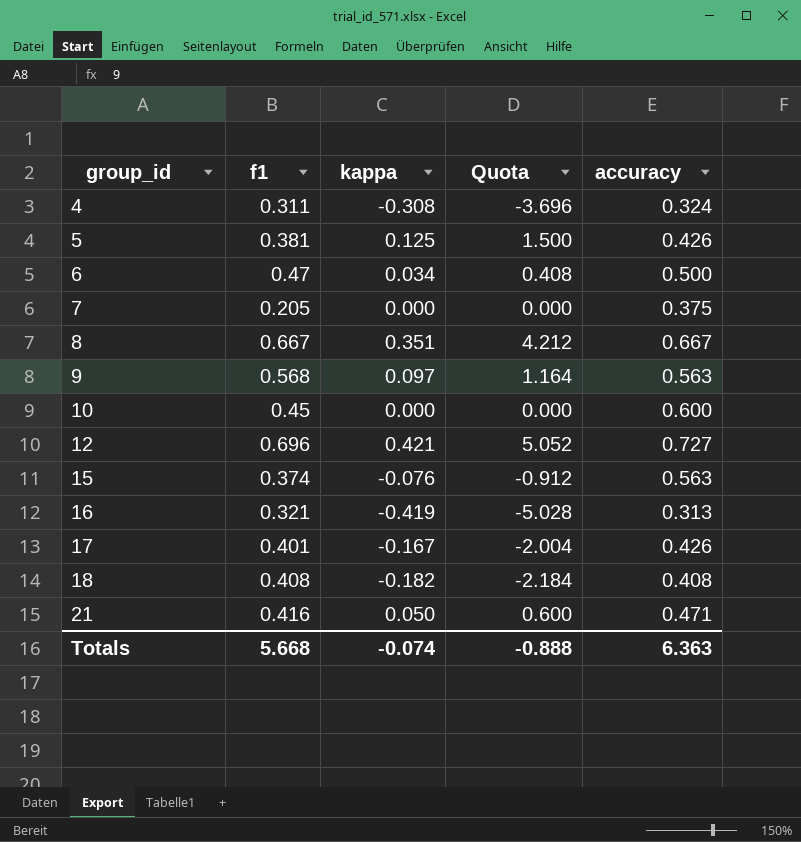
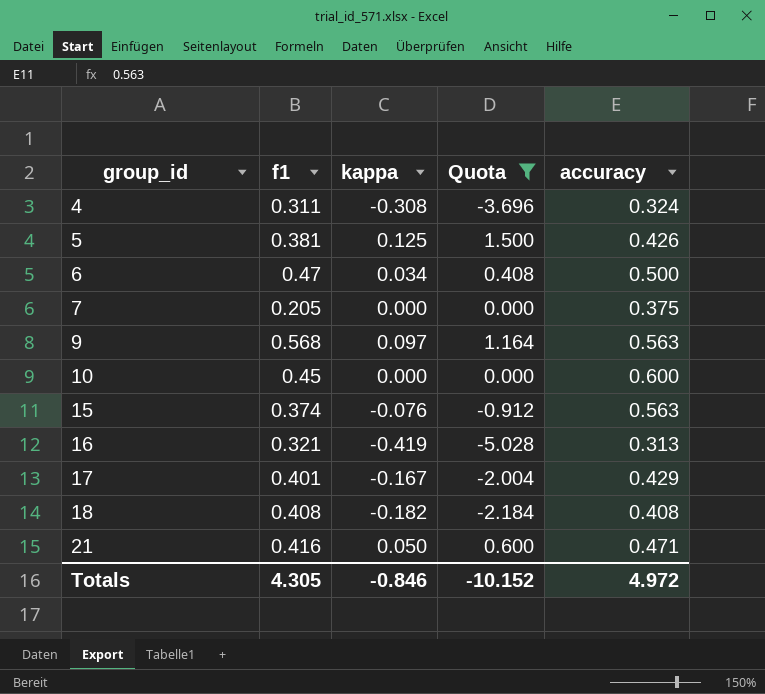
filter: none -> Quota <= 1.500
17 | accuracy: 0.426 -> 0.429
Totals | f1: 5.668 -> 4.305
Totals | kappa: -0.074 -> -0.846
Totals | Quota: -0.888 -> -10.152
Totals | accuracy: 6.363 -> 4.972

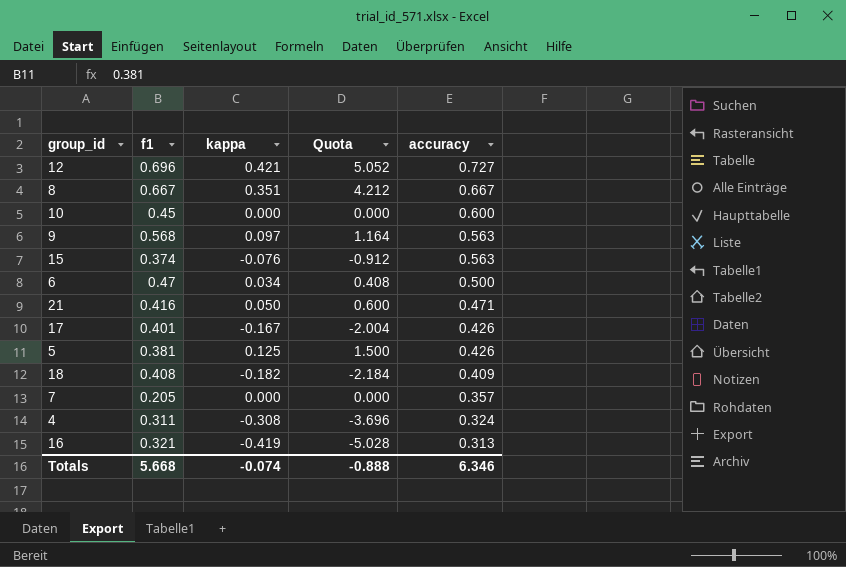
filter: Quota <= 1.500 -> none
row order: group_id ascending -> accuracy descending
17 | accuracy: 0.429 -> 0.426
18 | accuracy: 0.408 -> 0.409
7 | accuracy: 0.375 -> 0.357
Totals | f1: 4.305 -> 5.668
Totals | kappa: -0.846 -> -0.074
Totals | Quota: -10.152 -> -0.888
Totals | accuracy: 4.972 -> 6.346

